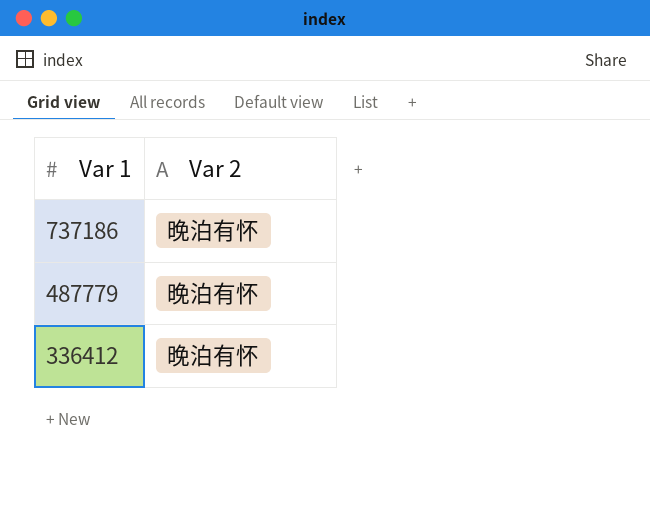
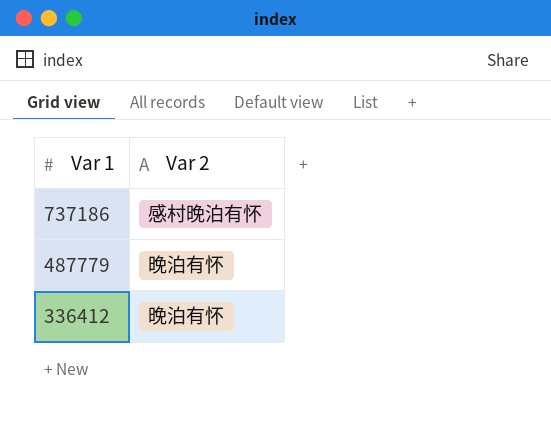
737186 | Var 2: 晚泊有怀 -> 感村晚泊有怀

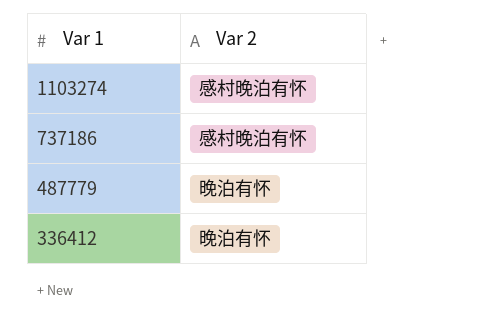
row 1103274: none -> 感村晚泊有怀

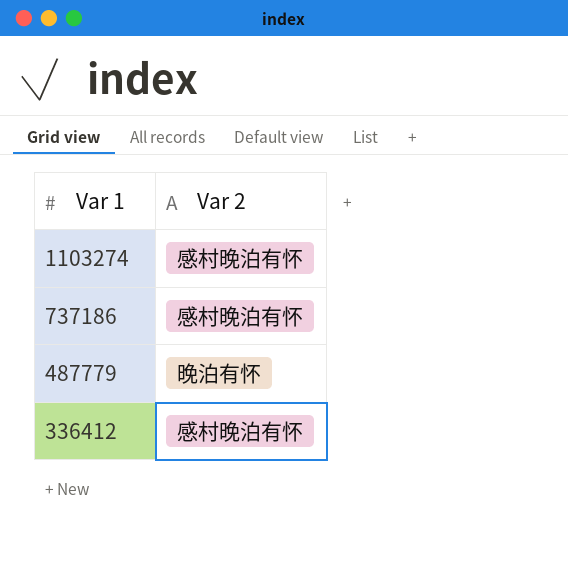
336412 | Var 2: 晚泊有怀 -> 感村晚泊有怀

